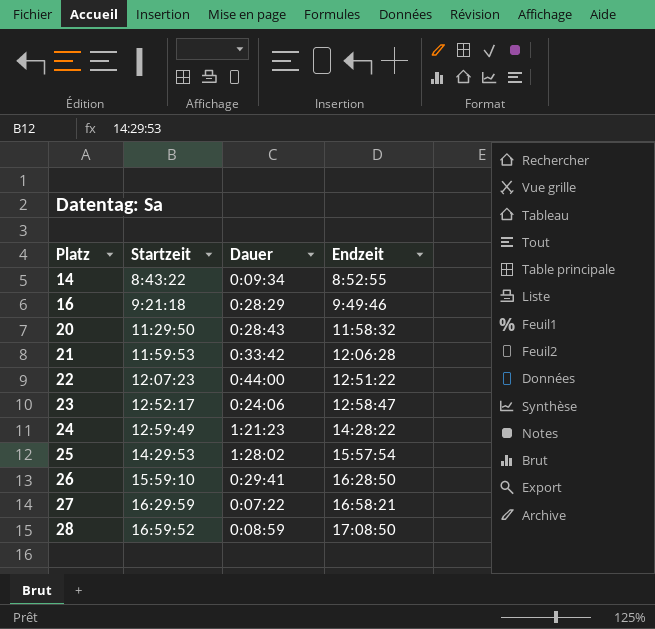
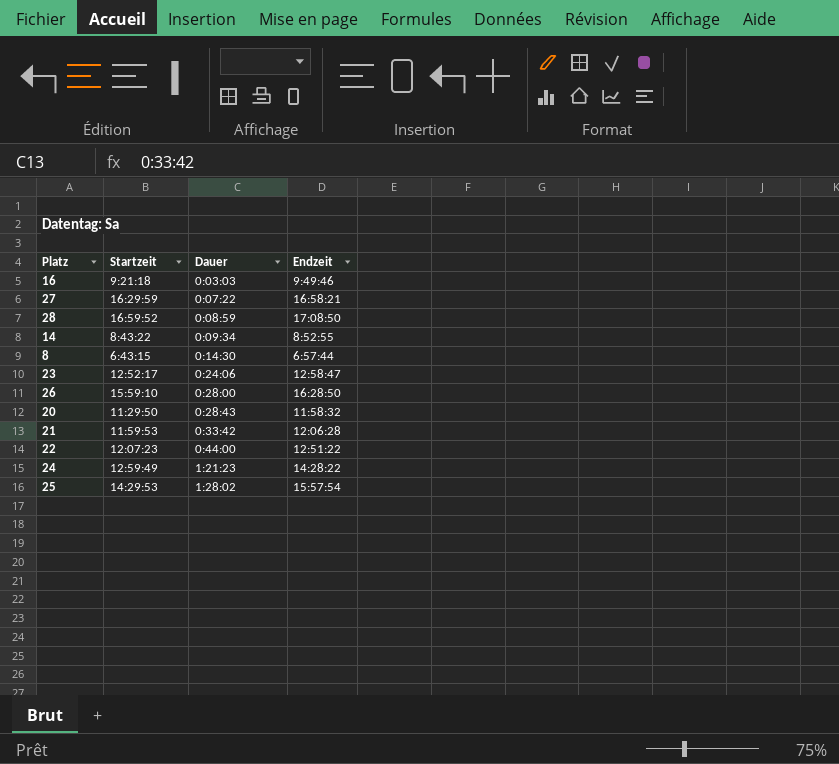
row order: Platz ascending -> Dauer ascending
16 | Dauer: 0:28:29 -> 0:03:03
row 8: none -> 6:43:15 | 0:14:30 | 6:57:44
26 | Dauer: 0:29:41 -> 0:28:00

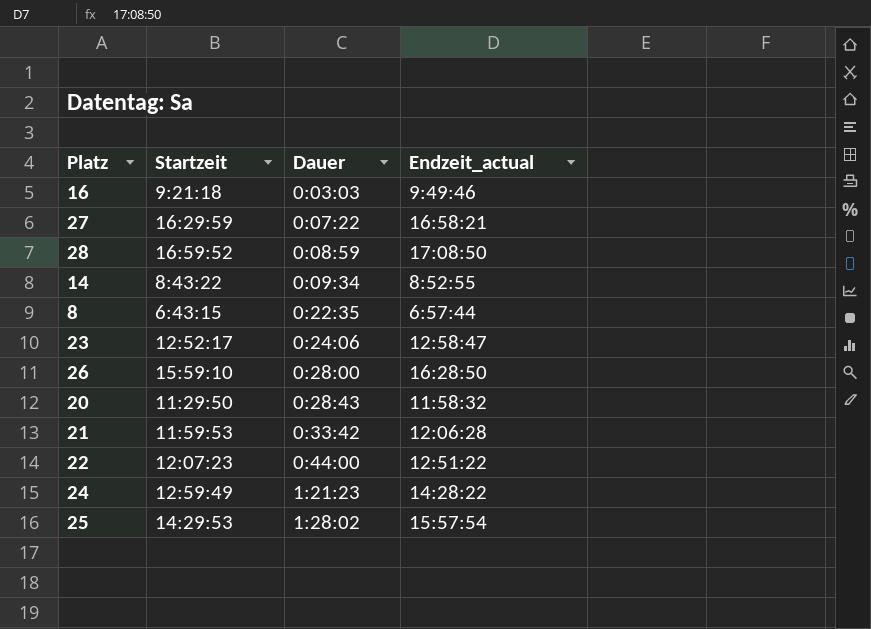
column name: Endzeit -> Endzeit_actual
8 | Dauer: 0:14:30 -> 0:22:35

